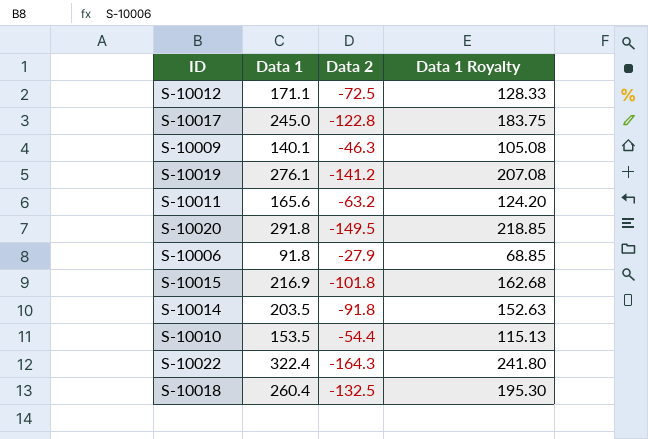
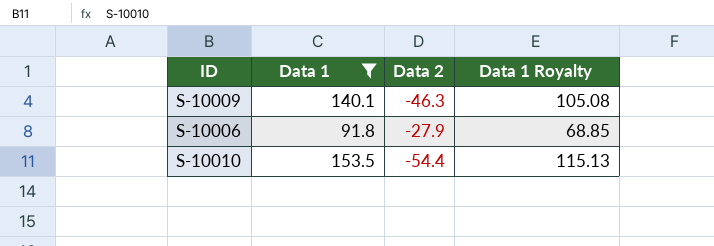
filter: none -> Data 1 <= 153.5

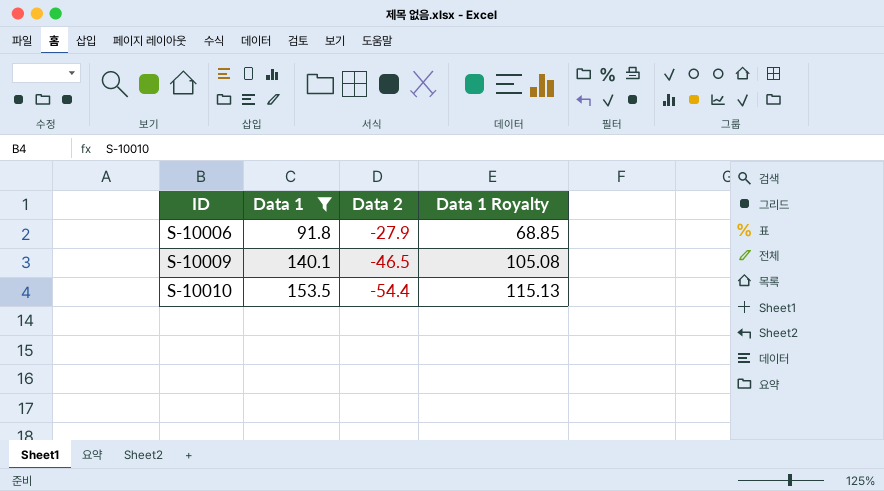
row order: none -> ID ascending
S-10009 | Data 2: -46.3 -> -46.5

